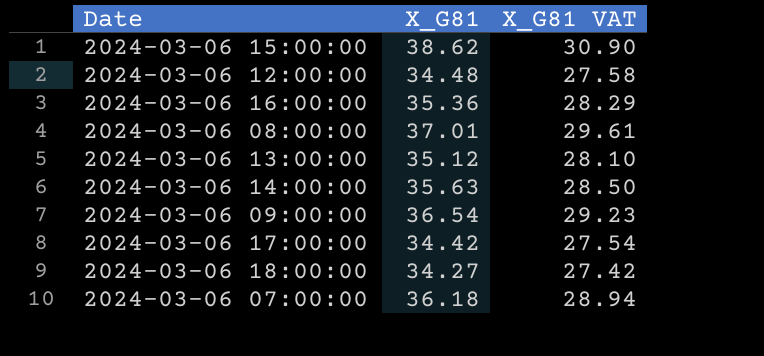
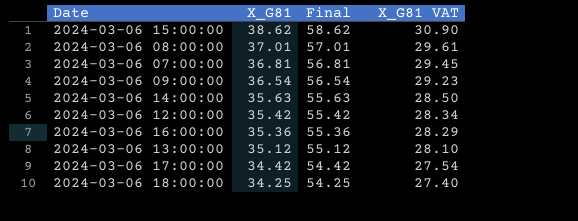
row order: none -> X_G81 descending
column Final | formula: none -> [X_G81] + 20
2024-03-06 07:00:00 | X_G81: 36.18 -> 36.81
2024-03-06 07:00:00 | X_G81 VAT: 28.94 -> 29.45
2024-03-06 12:00:00 | X_G81: 34.48 -> 35.42
2024-03-06 12:00:00 | X_G81 VAT: 27.58 -> 28.34
2024-03-06 18:00:00 | X_G81: 34.27 -> 34.25
2024-03-06 18:00:00 | X_G81 VAT: 27.42 -> 27.40

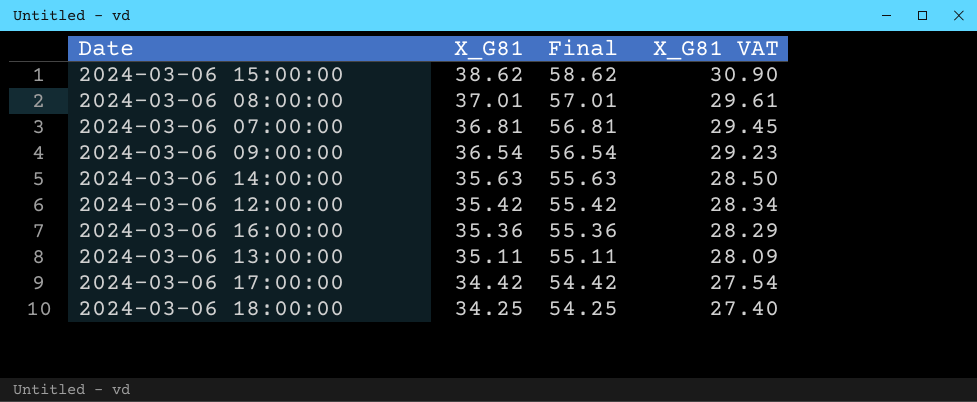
2024-03-06 13:00:00 | X_G81: 35.12 -> 35.11
2024-03-06 13:00:00 | Final: 55.12 -> 55.11
2024-03-06 13:00:00 | X_G81 VAT: 28.10 -> 28.09

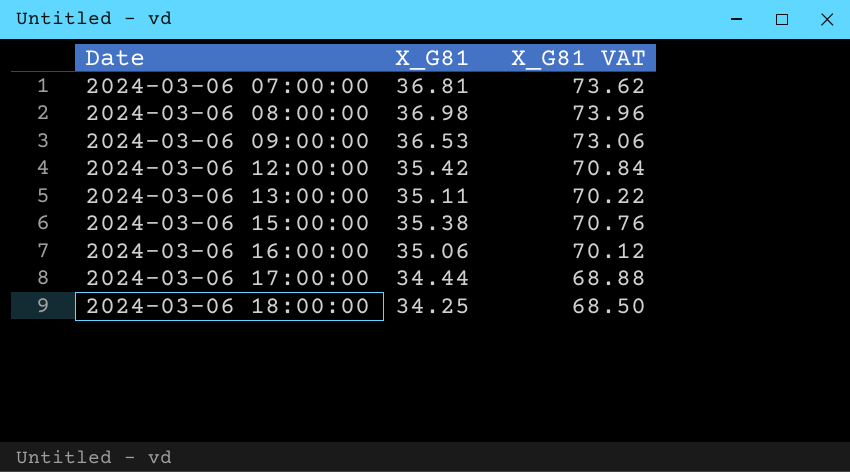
row order: X_G81 descending -> Date ascending
column Final | formula: [X_G81] + 20 -> none
column X_G81 VAT | formula: [X_G81] * 0.8 -> [X_G81] * 2
row 2024-03-06 14:00:00: 35.63 | 55.63 | 28.50 -> none
2024-03-06 08:00:00 | X_G81: 37.01 -> 36.98
2024-03-06 09:00:00 | X_G81: 36.54 -> 36.53
2024-03-06 15:00:00 | X_G81: 38.62 -> 35.38
2024-03-06 16:00:00 | X_G81: 35.36 -> 35.06
2024-03-06 17:00:00 | X_G81: 34.42 -> 34.44

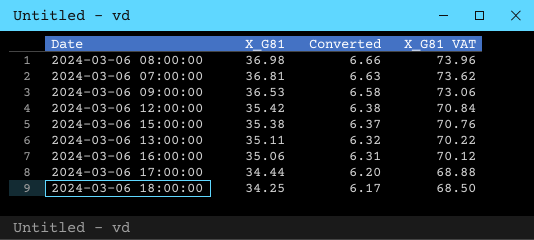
row order: Date ascending -> X_G81 descending
column Converted | formula: none -> [X_G81] * 0.18

